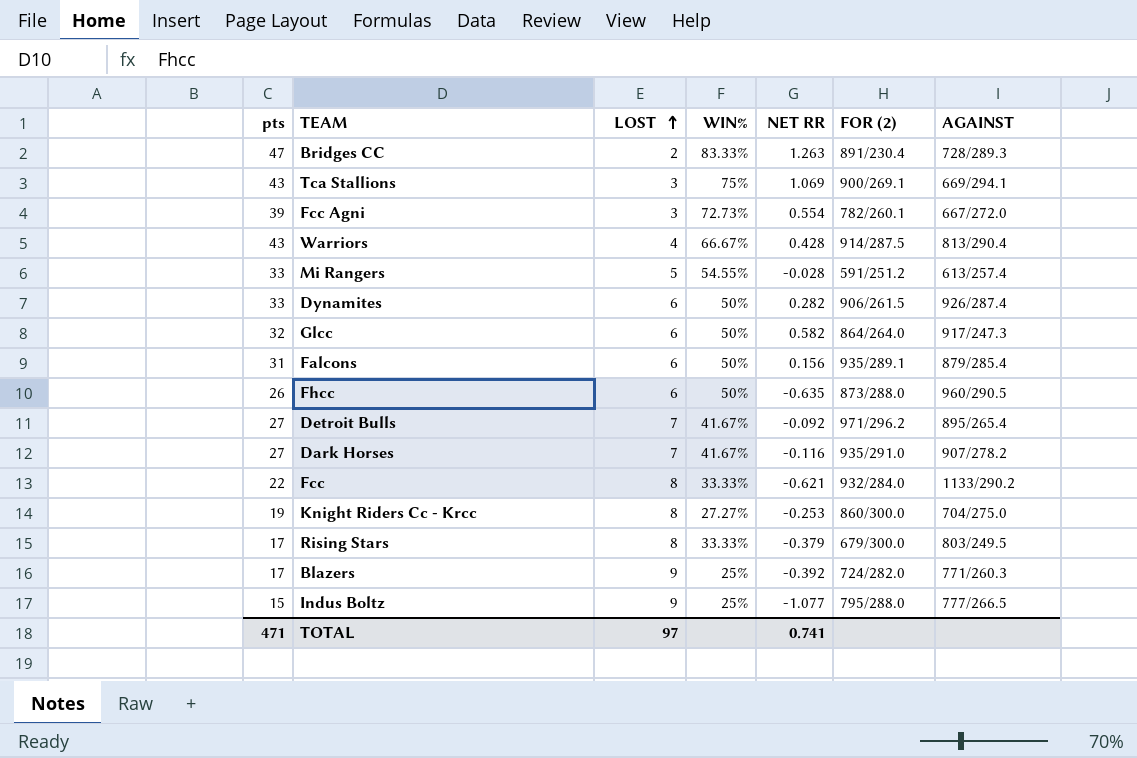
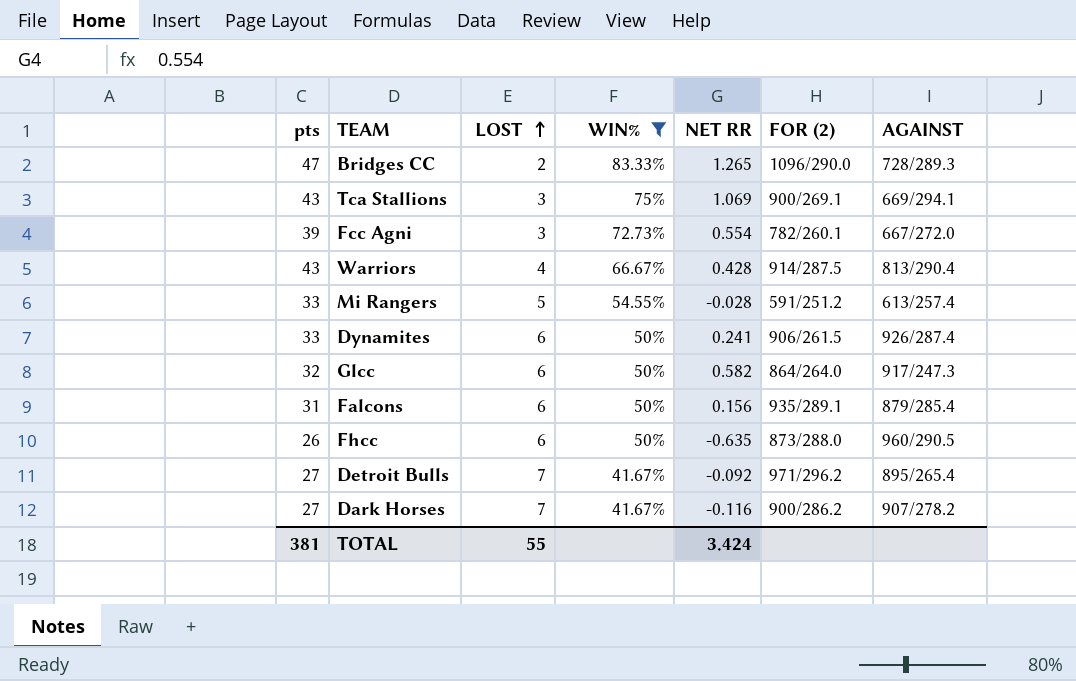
filter: none -> WIN% >= 41.67%
Bridges CC | NET RR: 1.263 -> 1.265
Bridges CC | FOR (2): 891/230.4 -> 1096/290.0
Dynamites | NET RR: 0.282 -> 0.241
Dark Horses | FOR (2): 935/291.0 -> 900/286.2
TOTAL | pts: 471 -> 381
TOTAL | LOST: 97 -> 55
TOTAL | NET RR: 0.741 -> 3.424

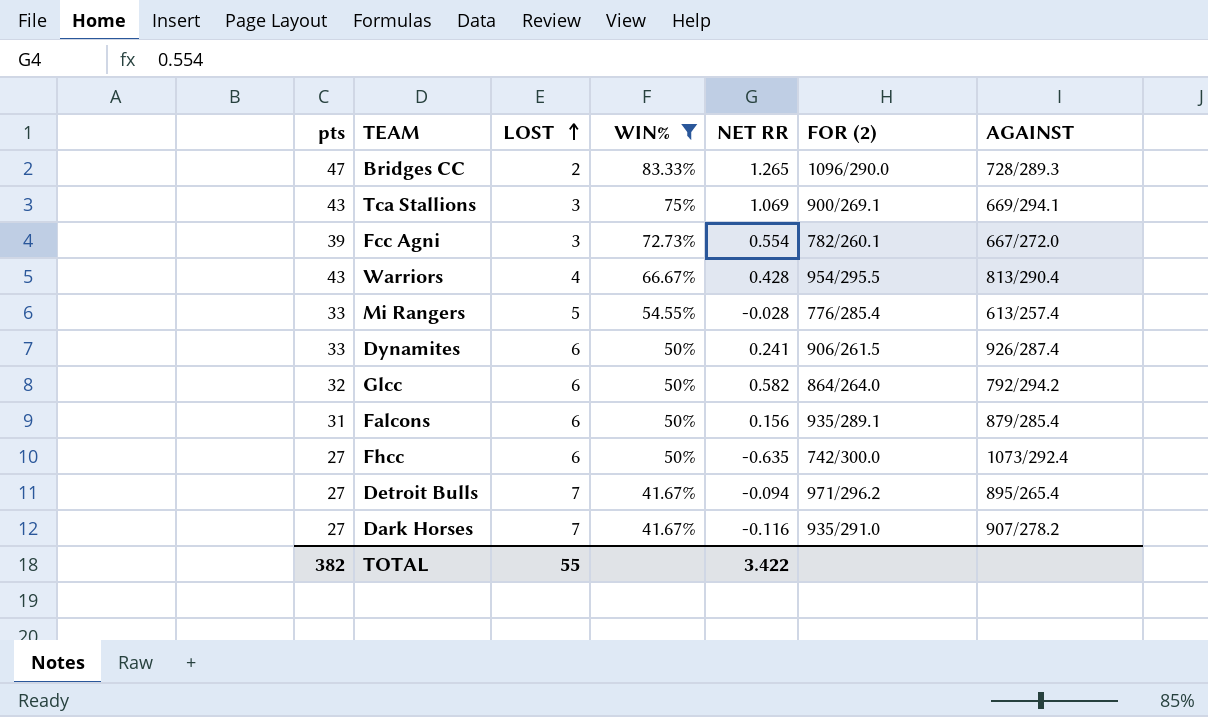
Warriors | FOR (2): 914/287.5 -> 954/295.5
Mi Rangers | FOR (2): 591/251.2 -> 776/285.4
Glcc | AGAINST: 917/247.3 -> 792/294.2
Fhcc | pts: 26 -> 27
Fhcc | FOR (2): 873/288.0 -> 742/300.0
Fhcc | AGAINST: 960/290.5 -> 1073/292.4
Detroit Bulls | NET RR: -0.092 -> -0.094
Dark Horses | FOR (2): 900/286.2 -> 935/291.0
TOTAL | pts: 381 -> 382
TOTAL | NET RR: 3.424 -> 3.422

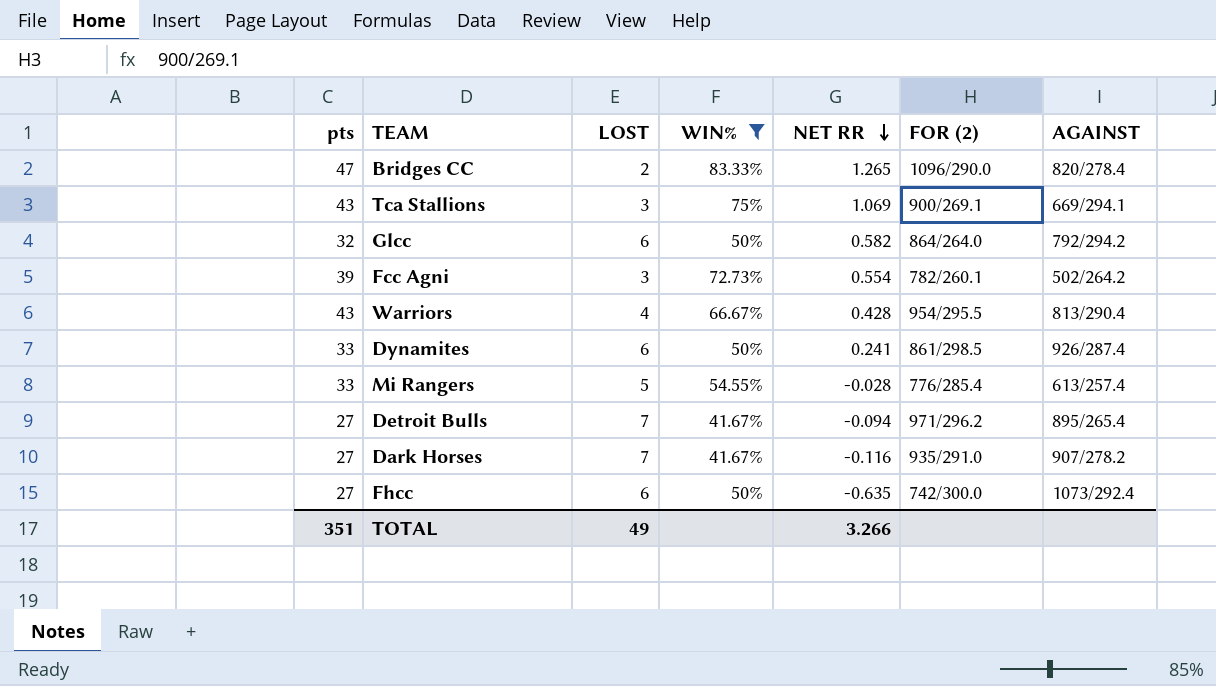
row order: LOST ascending -> NET RR descending
row Falcons: 31 | 6 | 50% | 0.156 | 935/289.1 | 879/285.4 -> none
Bridges CC | AGAINST: 728/289.3 -> 820/278.4
Fcc Agni | AGAINST: 667/272.0 -> 502/264.2
Dynamites | FOR (2): 906/261.5 -> 861/298.5
TOTAL | pts: 382 -> 351
TOTAL | LOST: 55 -> 49
TOTAL | NET RR: 3.422 -> 3.266

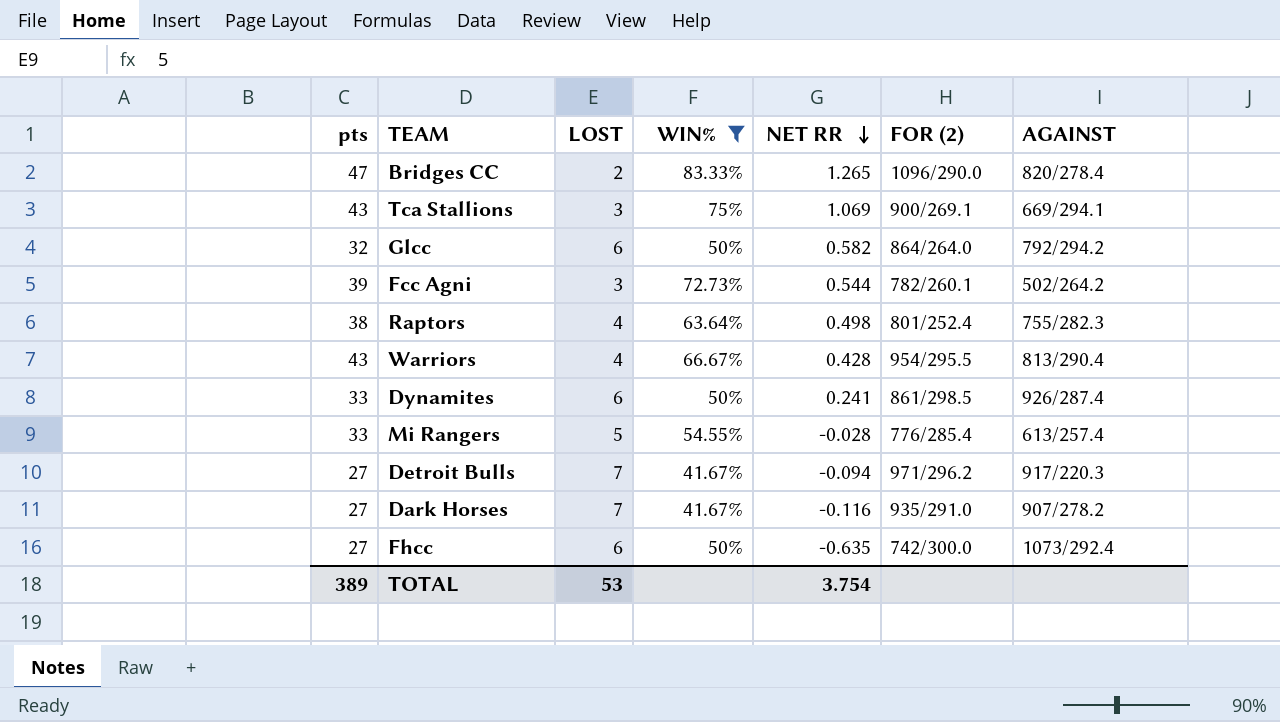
Fcc Agni | NET RR: 0.554 -> 0.544
row Raptors: none -> 38 | 4 | 63.64% | 0.498 | 801/252.4 | 755/282.3
Detroit Bulls | AGAINST: 895/265.4 -> 917/220.3
TOTAL | pts: 351 -> 389
TOTAL | LOST: 49 -> 53
TOTAL | NET RR: 3.266 -> 3.754

